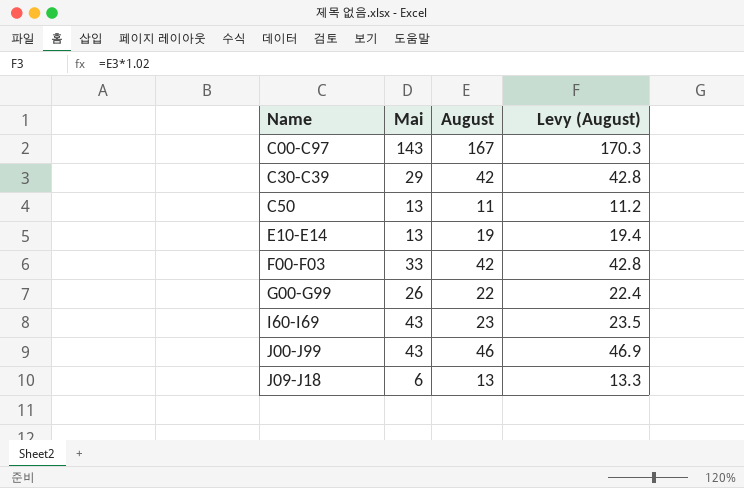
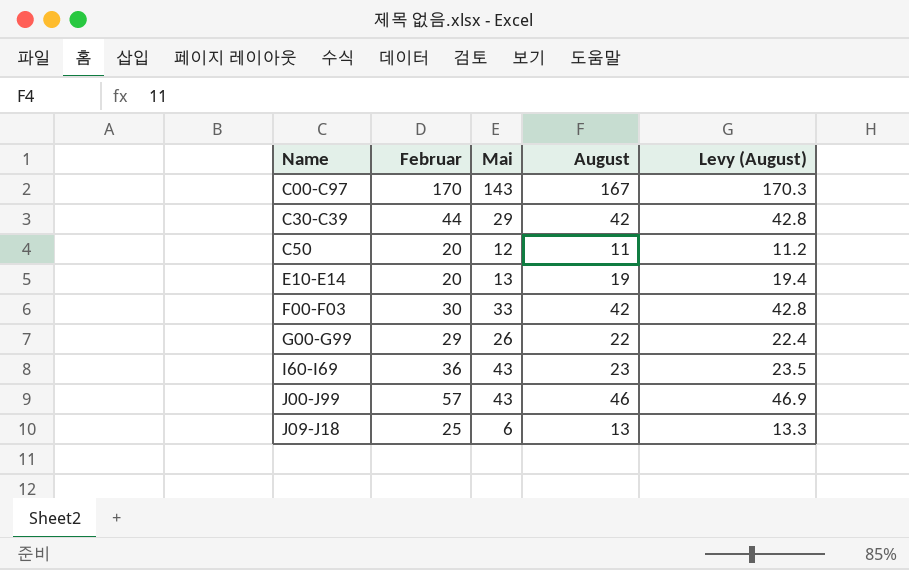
column Februar | position: none -> 2
C50 | Mai: 13 -> 12

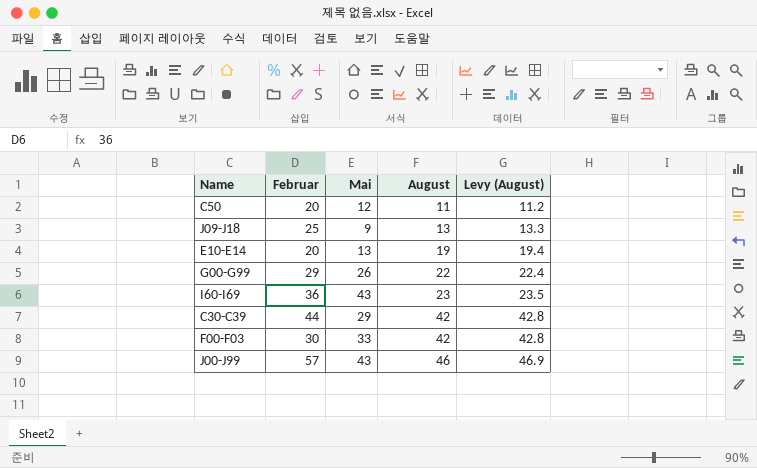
row order: Name ascending -> August ascending
row C00-C97: 170 | 143 | 167 | 170.3 -> none
J09-J18 | Mai: 6 -> 9

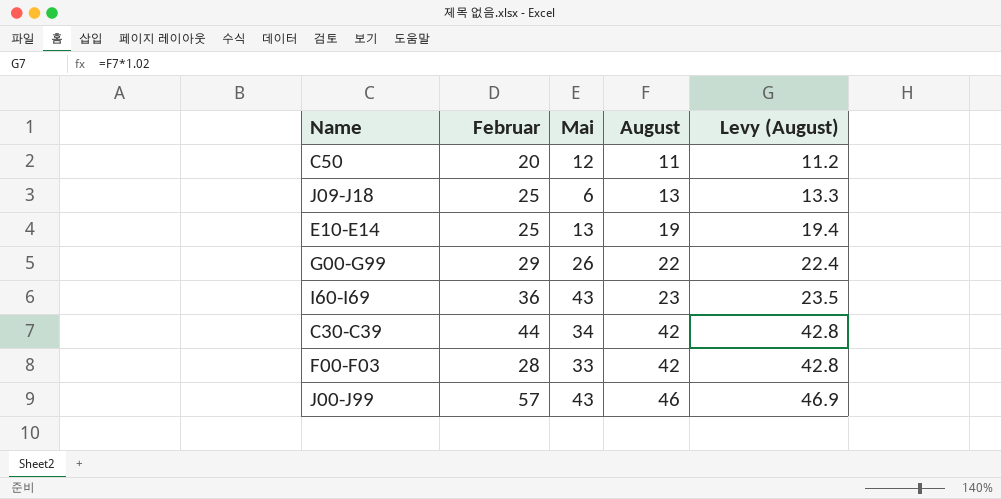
J09-J18 | Mai: 9 -> 6
E10-E14 | Februar: 20 -> 25
C30-C39 | Mai: 29 -> 34
F00-F03 | Februar: 30 -> 28

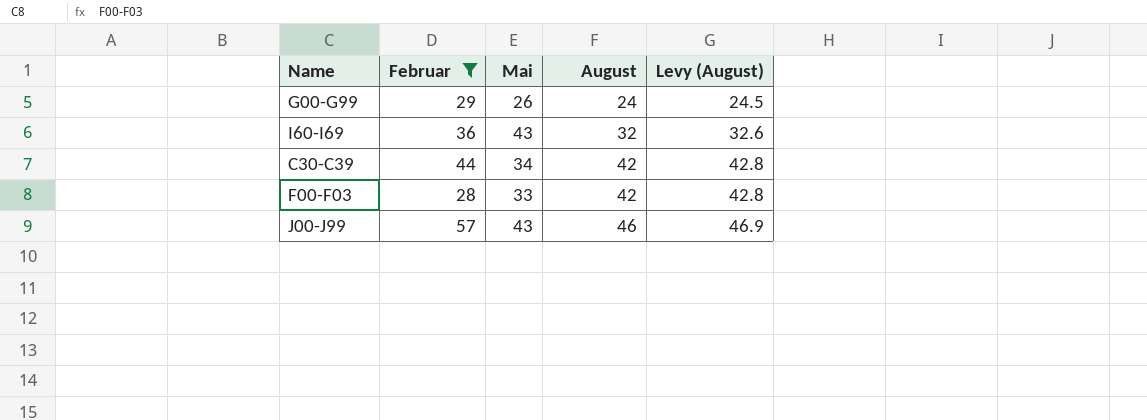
filter: none -> Februar >= 28
G00-G99 | August: 22 -> 24
G00-G99 | Levy (August): 22.4 -> 24.5
I60-I69 | August: 23 -> 32
I60-I69 | Levy (August): 23.5 -> 32.6

